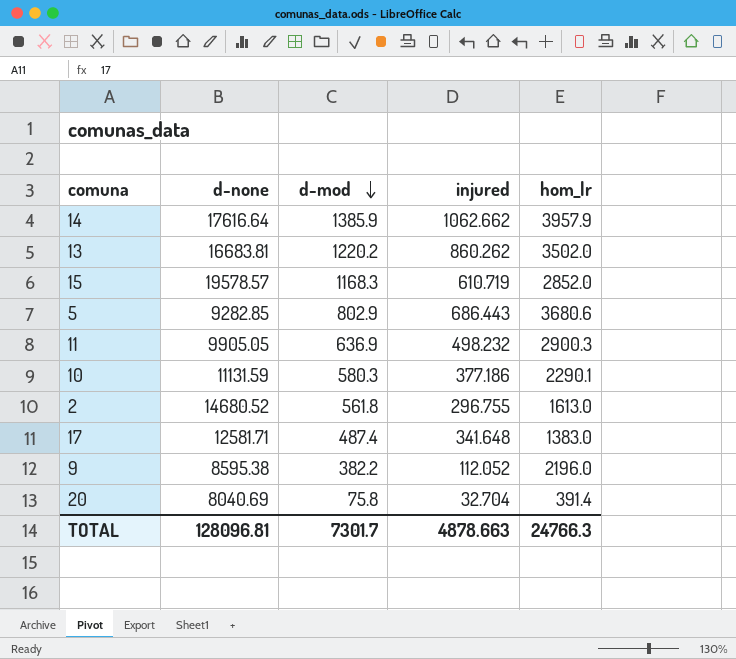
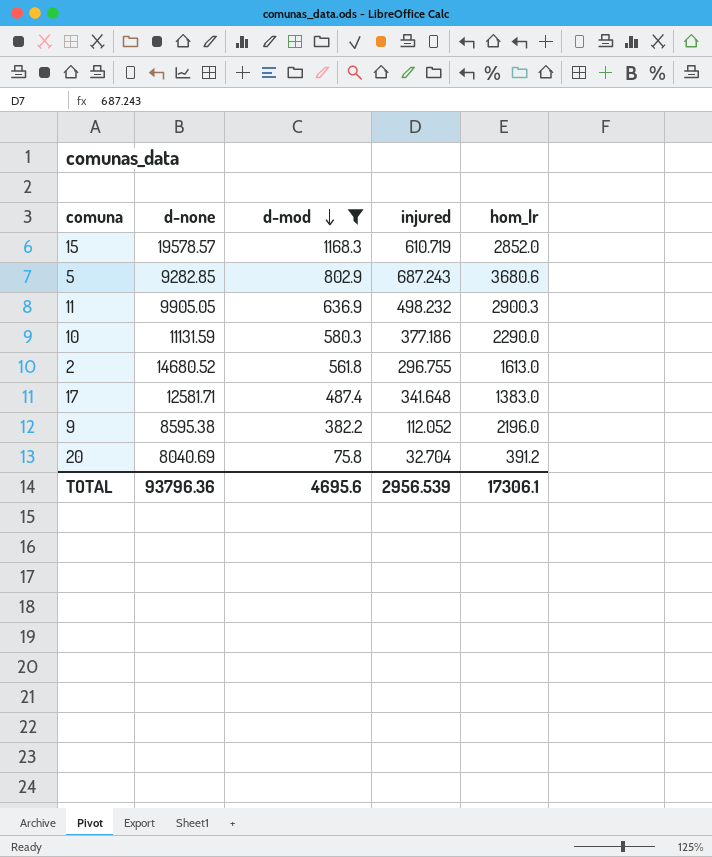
filter: none -> d-mod <= 1168.3
5 | injured: 686.443 -> 687.243
10 | hom_lr: 2290.1 -> 2290.0
20 | hom_lr: 391.4 -> 391.2
TOTAL | d-none: 128096.81 -> 93796.36
TOTAL | d-mod: 7301.7 -> 4695.6
TOTAL | injured: 4878.663 -> 2956.539
TOTAL | hom_lr: 24766.3 -> 17306.1

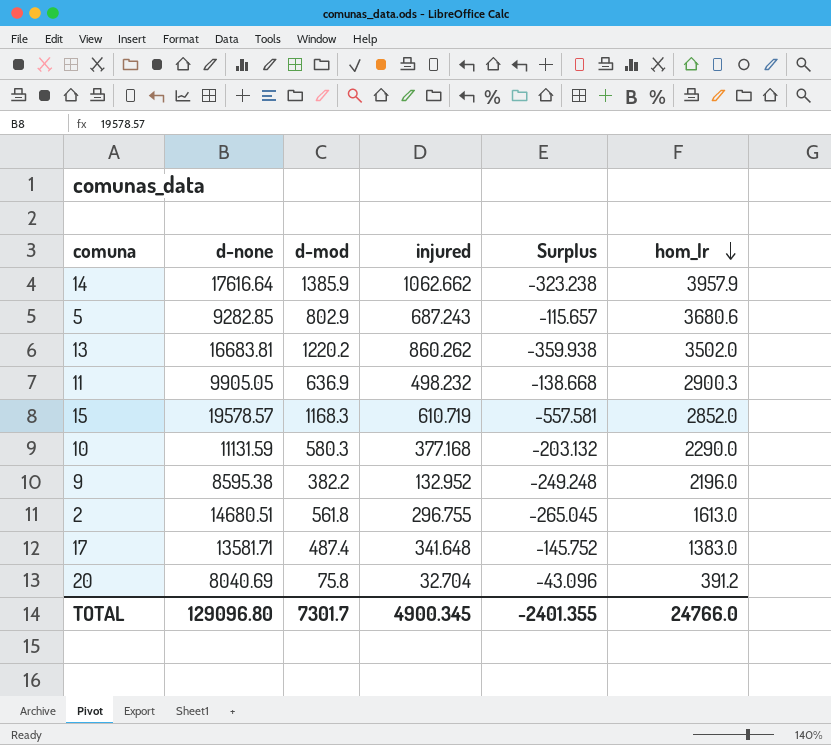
filter: d-mod <= 1168.3 -> none
row order: d-mod descending -> hom_lr descending
column Surplus | formula: none -> [injured] - [d-mod]
10 | injured: 377.186 -> 377.168
9 | injured: 112.052 -> 132.952
2 | d-none: 14680.52 -> 14680.51
17 | d-none: 12581.71 -> 13581.71
TOTAL | d-none: 93796.36 -> 129096.80
TOTAL | d-mod: 4695.6 -> 7301.7
TOTAL | injured: 2956.539 -> 4900.345
TOTAL | hom_lr: 17306.1 -> 24766.0

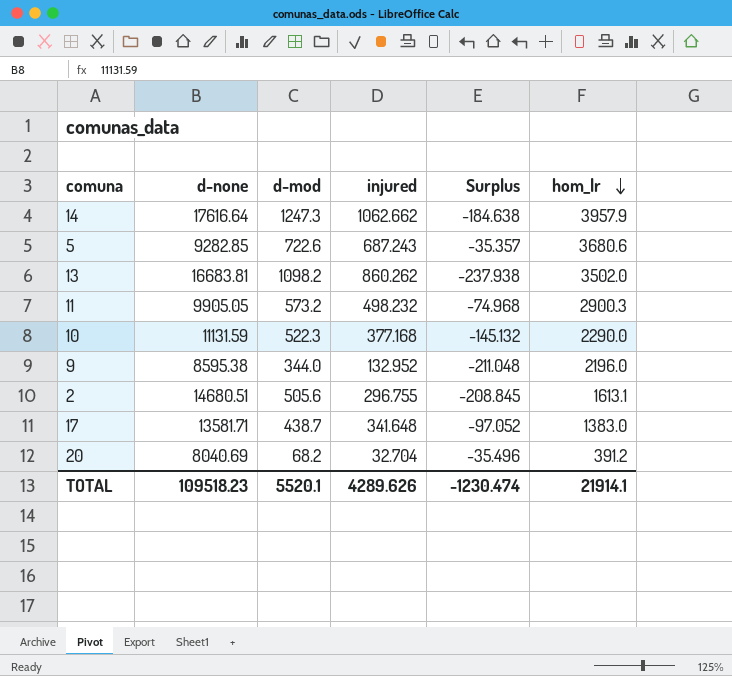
row 15: 19578.57 | 1168.3 | 610.719 | -557.581 | 2852.0 -> none
14 | d-mod: 1385.9 -> 1247.3
14 | Surplus: -323.238 -> -184.638
5 | d-mod: 802.9 -> 722.6
5 | Surplus: -115.657 -> -35.357
13 | d-mod: 1220.2 -> 1098.2
13 | Surplus: -359.938 -> -237.938
11 | d-mod: 636.9 -> 573.2
11 | Surplus: -138.668 -> -74.968
10 | d-mod: 580.3 -> 522.3
10 | Surplus: -203.132 -> -145.132
9 | d-mod: 382.2 -> 344.0
9 | Surplus: -249.248 -> -211.048
2 | d-mod: 561.8 -> 505.6
2 | Surplus: -265.045 -> -208.845
2 | hom_lr: 1613.0 -> 1613.1
17 | d-mod: 487.4 -> 438.7
17 | Surplus: -145.752 -> -97.052
20 | d-mod: 75.8 -> 68.2
20 | Surplus: -43.096 -> -35.496
TOTAL | d-none: 129096.80 -> 109518.23
TOTAL | d-mod: 7301.7 -> 5520.1
TOTAL | injured: 4900.345 -> 4289.626
TOTAL | Surplus: -2401.355 -> -1230.474
TOTAL | hom_lr: 24766.0 -> 21914.1

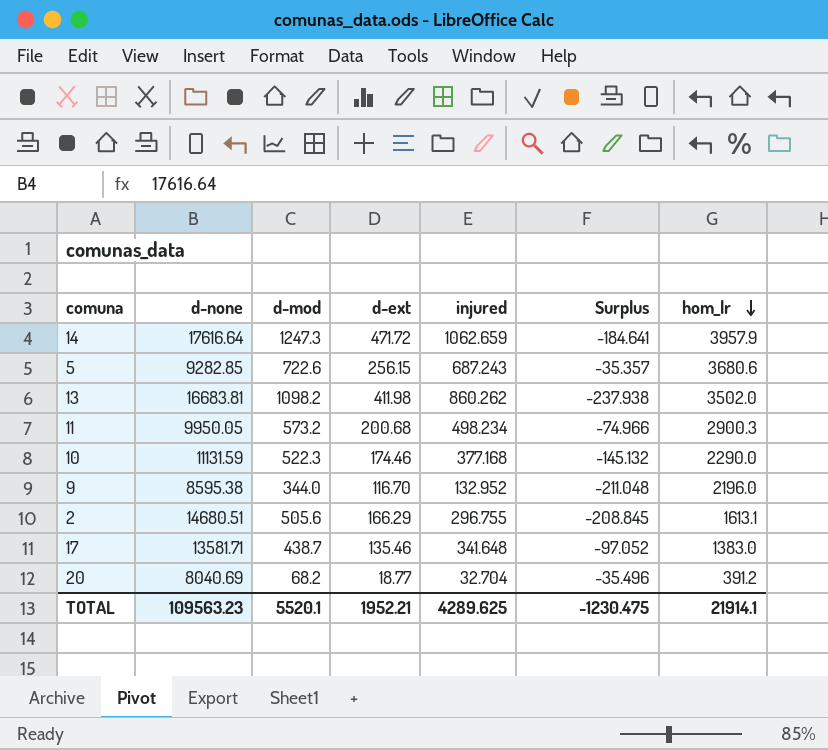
column d-ext | position: none -> 4
14 | injured: 1062.662 -> 1062.659
14 | Surplus: -184.638 -> -184.641
11 | d-none: 9905.05 -> 9950.05
11 | injured: 498.232 -> 498.234
11 | Surplus: -74.968 -> -74.966
TOTAL | d-none: 109518.23 -> 109563.23
TOTAL | injured: 4289.626 -> 4289.625
TOTAL | Surplus: -1230.474 -> -1230.475

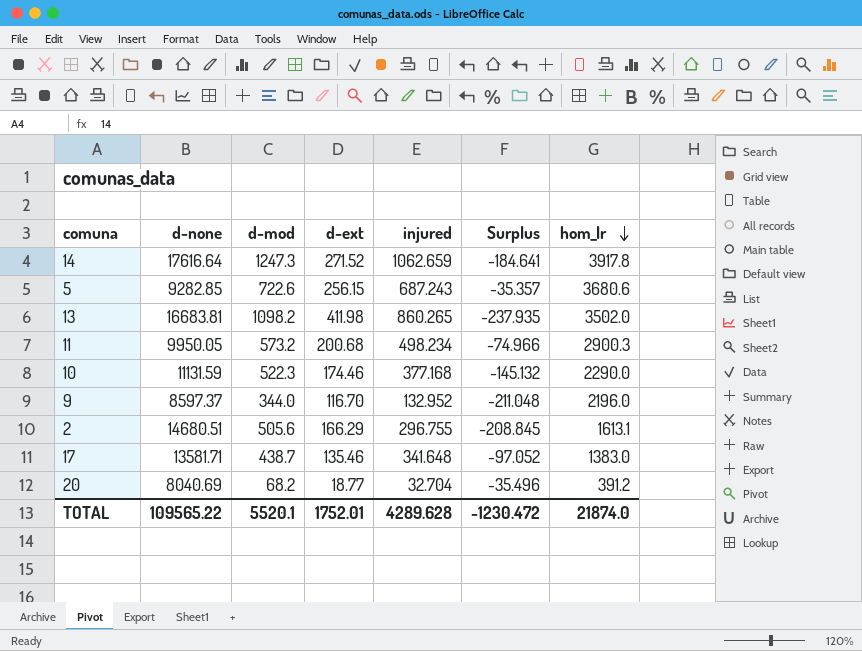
14 | d-ext: 471.72 -> 271.52
14 | hom_lr: 3957.9 -> 3917.8
13 | injured: 860.262 -> 860.265
13 | Surplus: -237.938 -> -237.935
9 | d-none: 8595.38 -> 8597.37
TOTAL | d-none: 109563.23 -> 109565.22
TOTAL | d-ext: 1952.21 -> 1752.01
TOTAL | injured: 4289.625 -> 4289.628
TOTAL | Surplus: -1230.475 -> -1230.472
TOTAL | hom_lr: 21914.1 -> 21874.0

